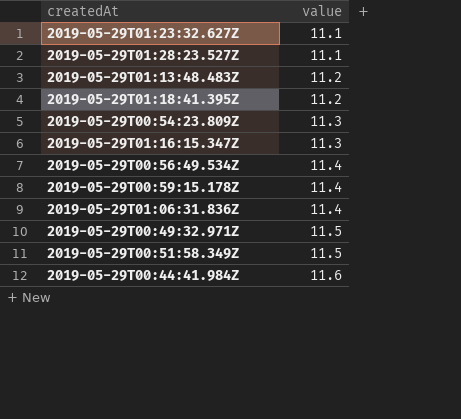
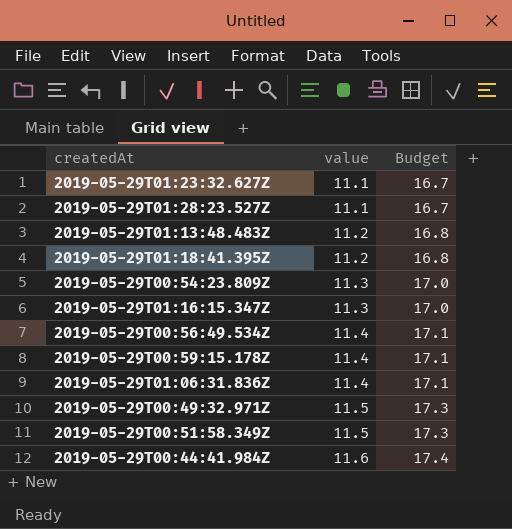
column Budget | formula: none -> [value] * 1.5

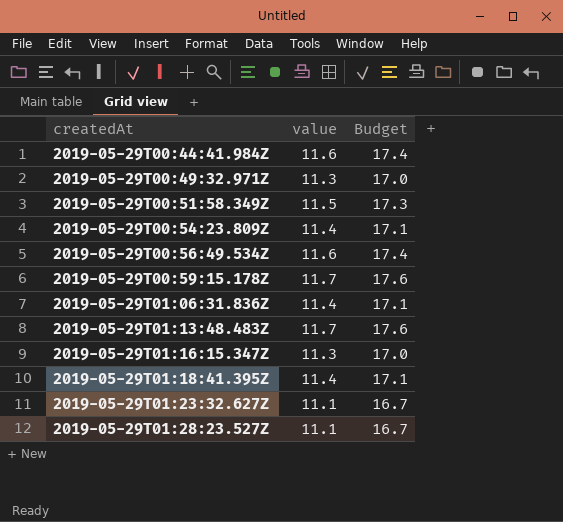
row order: value ascending -> createdAt ascending
2019-05-29T00:49:32.971Z | value: 11.5 -> 11.3
2019-05-29T00:49:32.971Z | Budget: 17.3 -> 17.0
2019-05-29T00:54:23.809Z | value: 11.3 -> 11.4
2019-05-29T00:54:23.809Z | Budget: 17.0 -> 17.1
2019-05-29T00:56:49.534Z | value: 11.4 -> 11.6
2019-05-29T00:56:49.534Z | Budget: 17.1 -> 17.4
2019-05-29T00:59:15.178Z | value: 11.4 -> 11.7
2019-05-29T00:59:15.178Z | Budget: 17.1 -> 17.6
2019-05-29T01:13:48.483Z | value: 11.2 -> 11.7
2019-05-29T01:13:48.483Z | Budget: 16.8 -> 17.6
2019-05-29T01:18:41.395Z | value: 11.2 -> 11.4
2019-05-29T01:18:41.395Z | Budget: 16.8 -> 17.1

